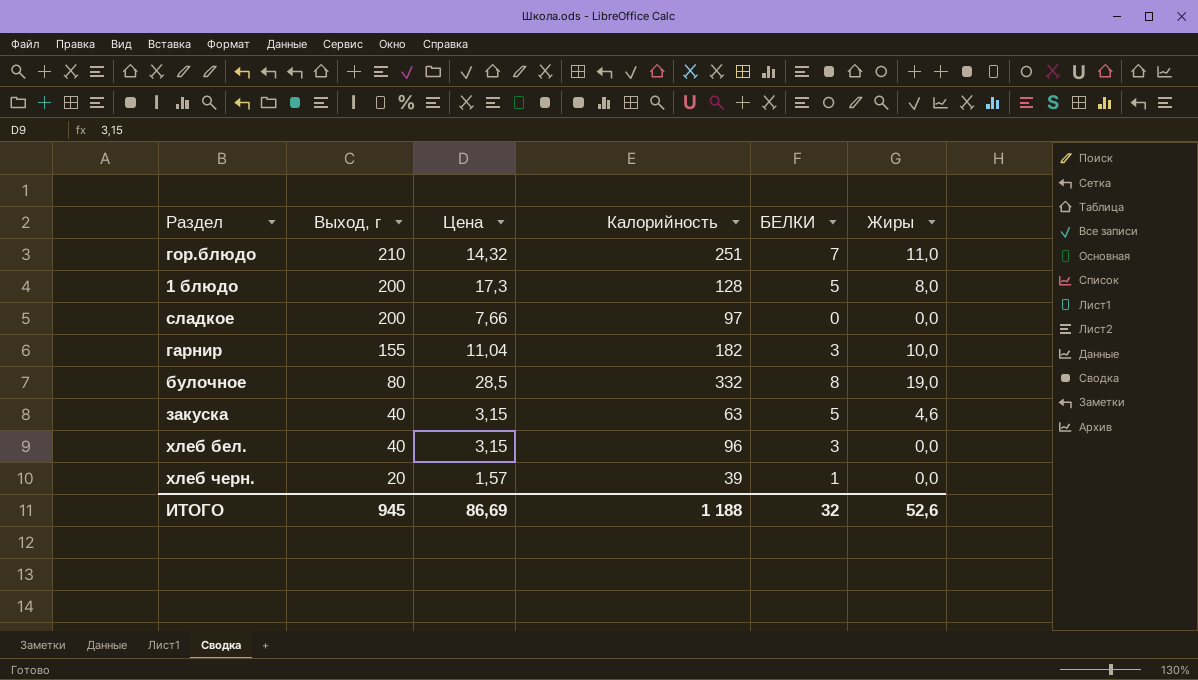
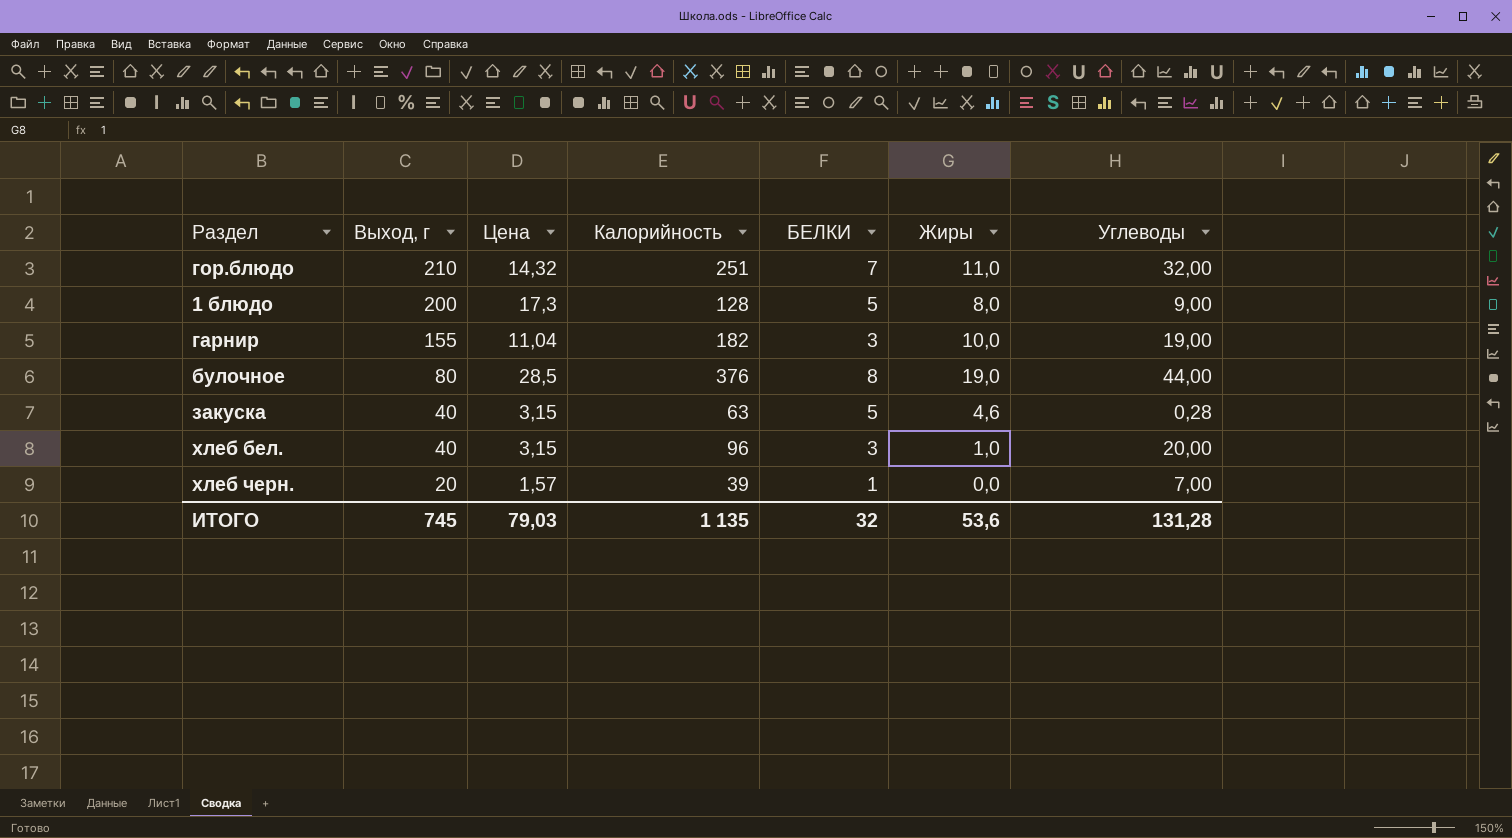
column Углеводы | position: none -> 7
row сладкое: 200 | 7,66 | 97 | 0 | 0,0 -> none
булочное | Калорийность: 332 -> 376
хлеб бел. | Жиры: 0,0 -> 1,0
ИТОГО | Выход, г: 945 -> 745
ИТОГО | Цена: 86,69 -> 79,03
ИТОГО | Калорийность: 1 188 -> 1 135
ИТОГО | Жиры: 52,6 -> 53,6

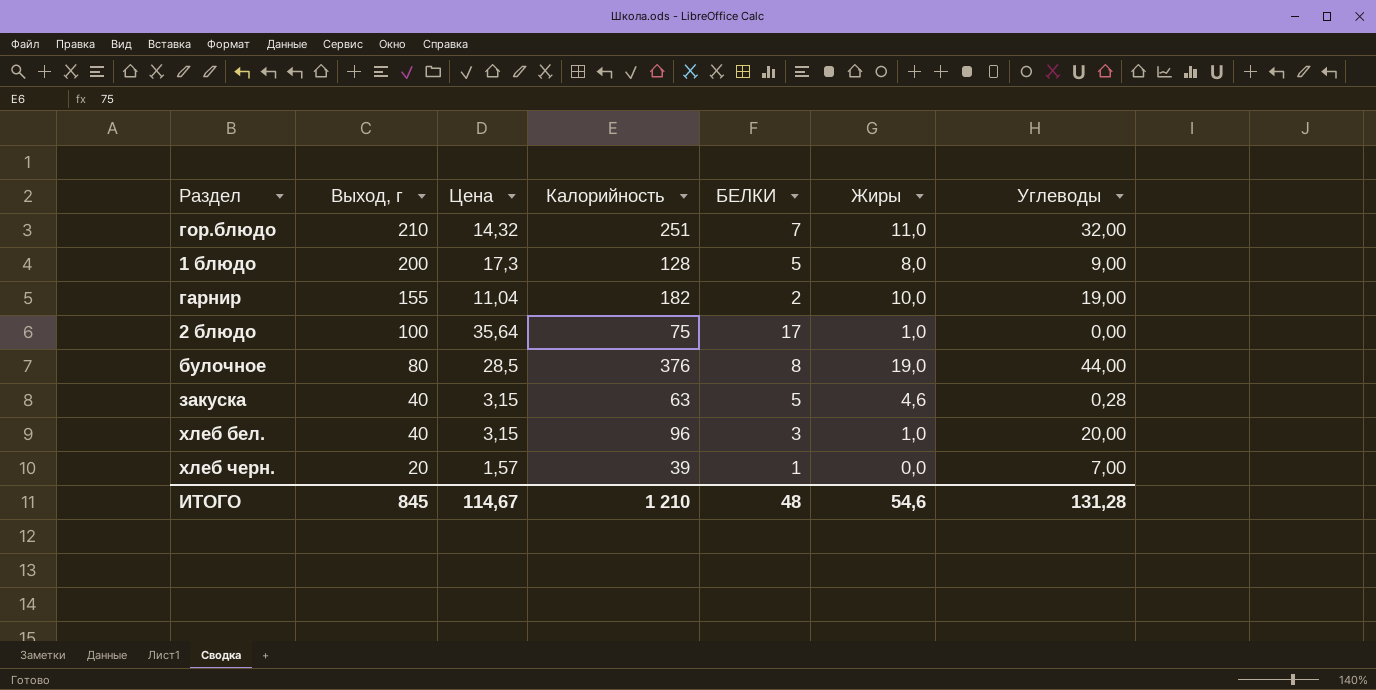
гарнир | БЕЛКИ: 3 -> 2
row 2 блюдо: none -> 100 | 35,64 | 75 | 17 | 1,0 | 0,00
ИТОГО | Выход, г: 745 -> 845
ИТОГО | Цена: 79,03 -> 114,67
ИТОГО | Калорийность: 1 135 -> 1 210
ИТОГО | БЕЛКИ: 32 -> 48
ИТОГО | Жиры: 53,6 -> 54,6

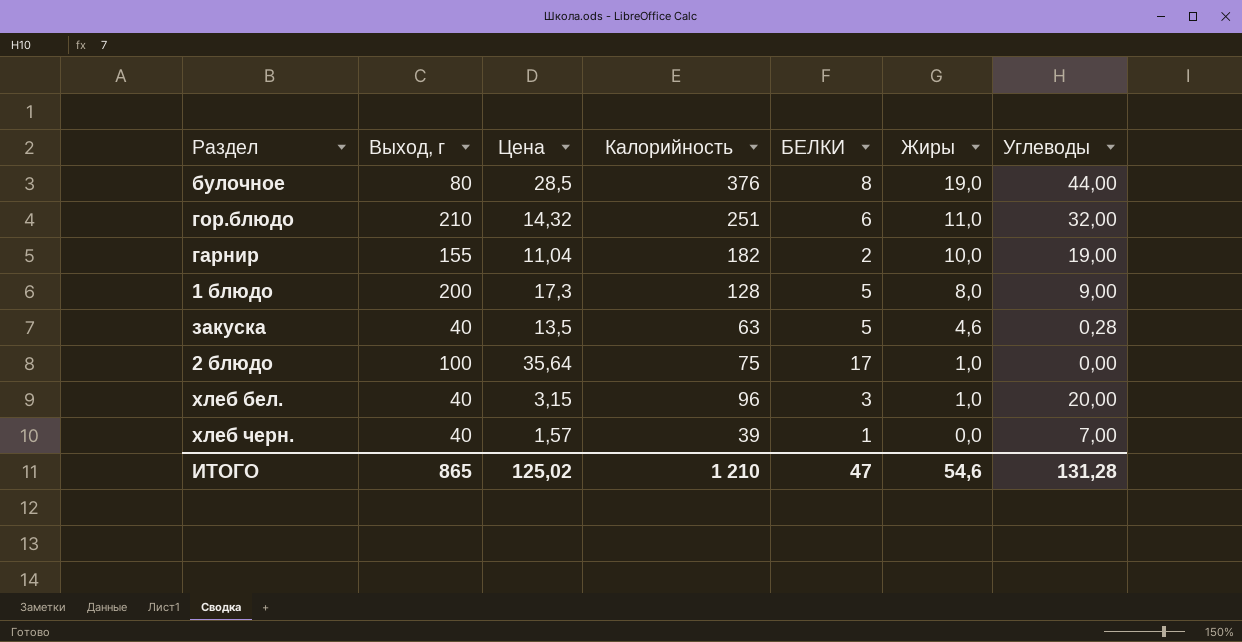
row order: Выход, г descending -> Жиры descending
гор.блюдо | БЕЛКИ: 7 -> 6
закуска | Цена: 3,15 -> 13,5
хлеб черн. | Выход, г: 20 -> 40
ИТОГО | Выход, г: 845 -> 865
ИТОГО | Цена: 114,67 -> 125,02
ИТОГО | БЕЛКИ: 48 -> 47

